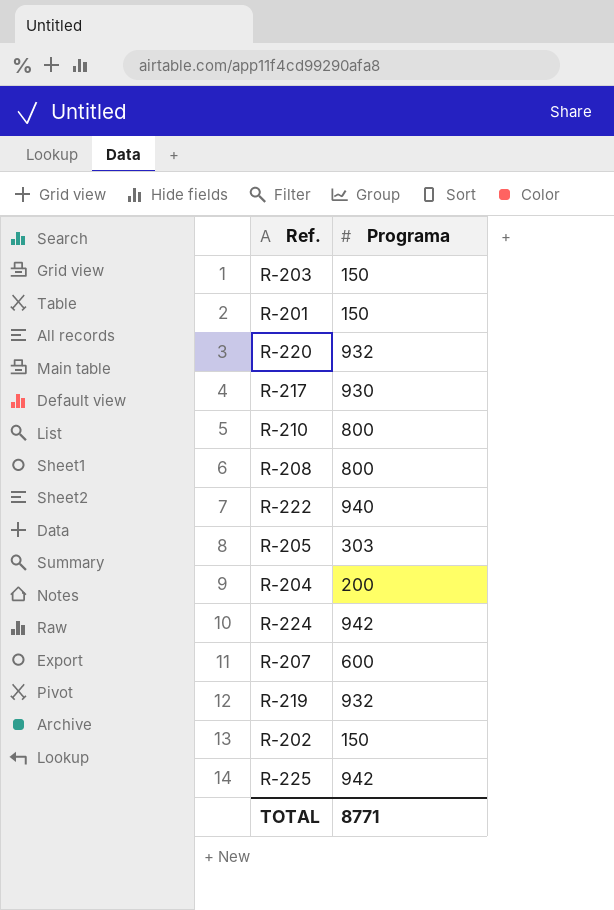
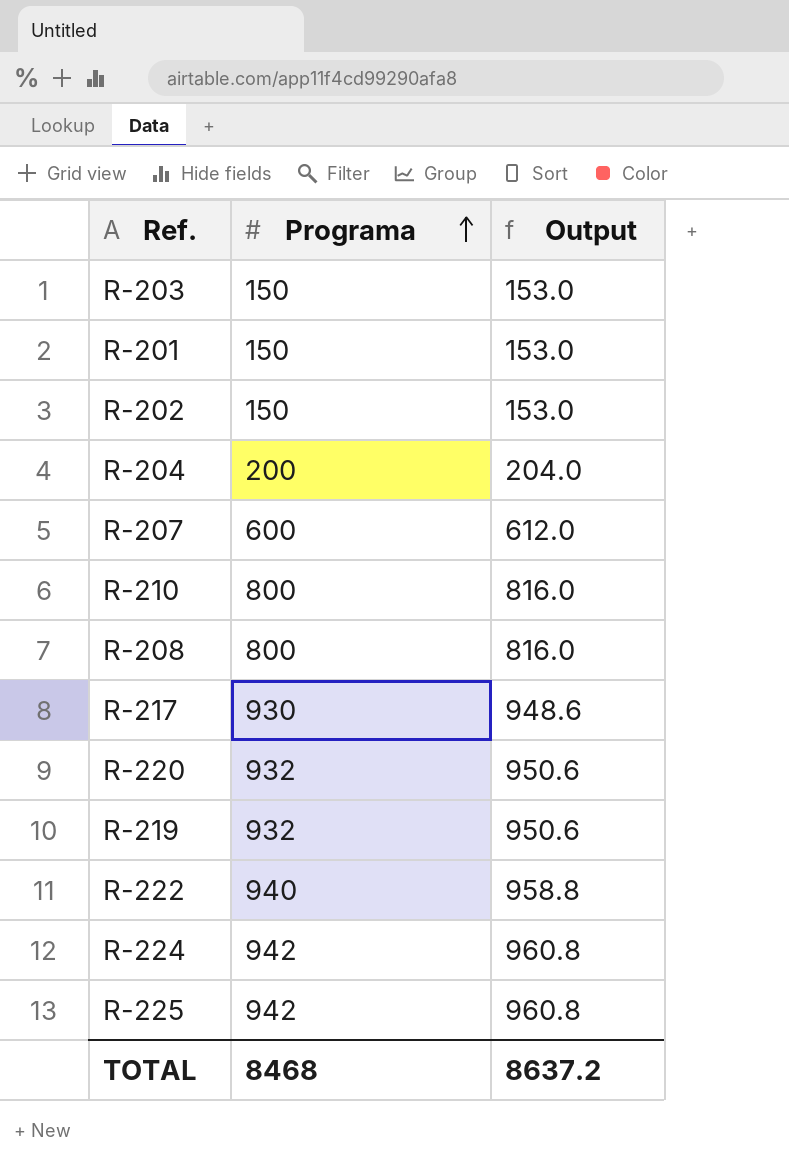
row order: none -> Programa ascending
column Output | formula: none -> [Programa] * 1.02
row R-205: 303 -> none
TOTAL | Programa: 8771 -> 8468

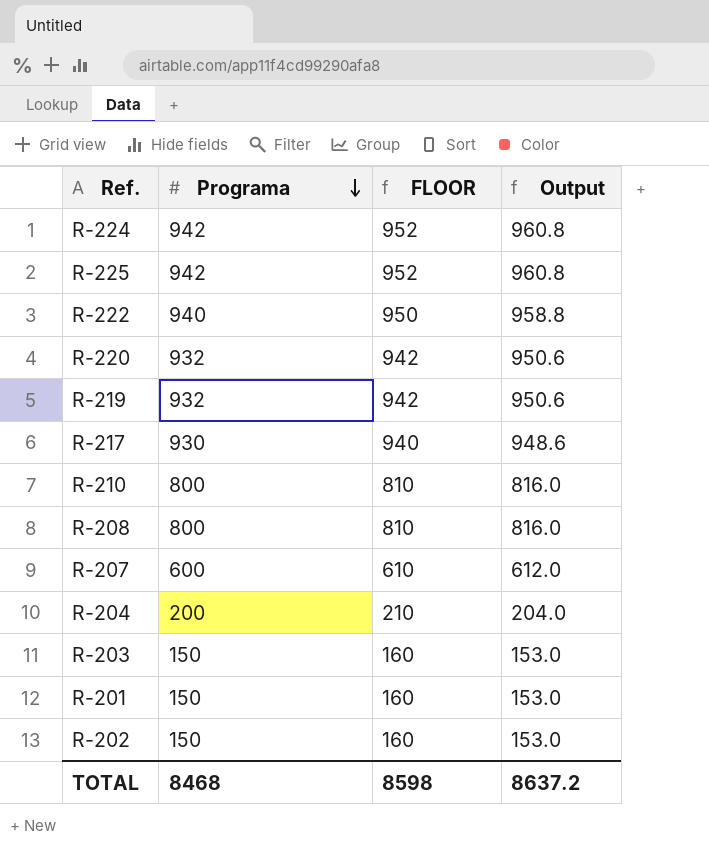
row order: Programa ascending -> Programa descending
column FLOOR | formula: none -> [Programa] + 10

